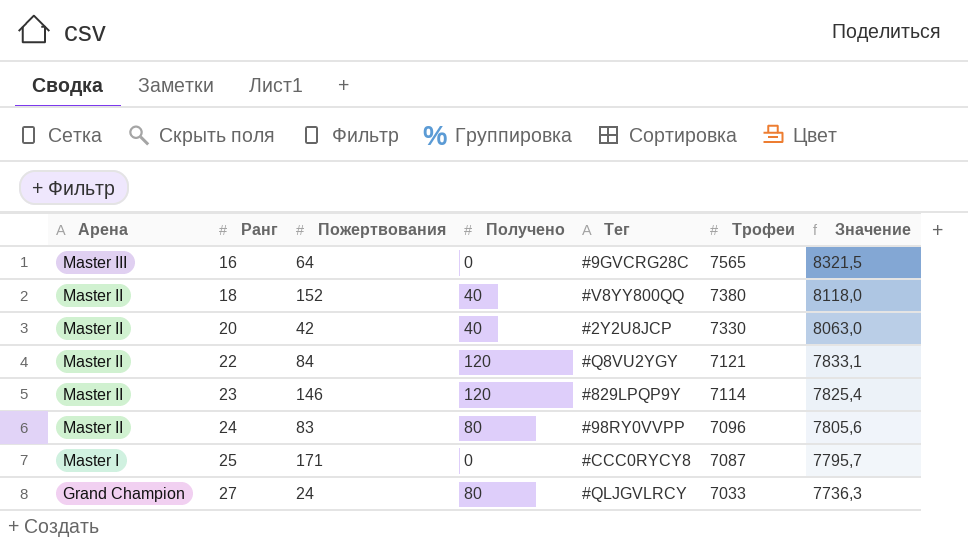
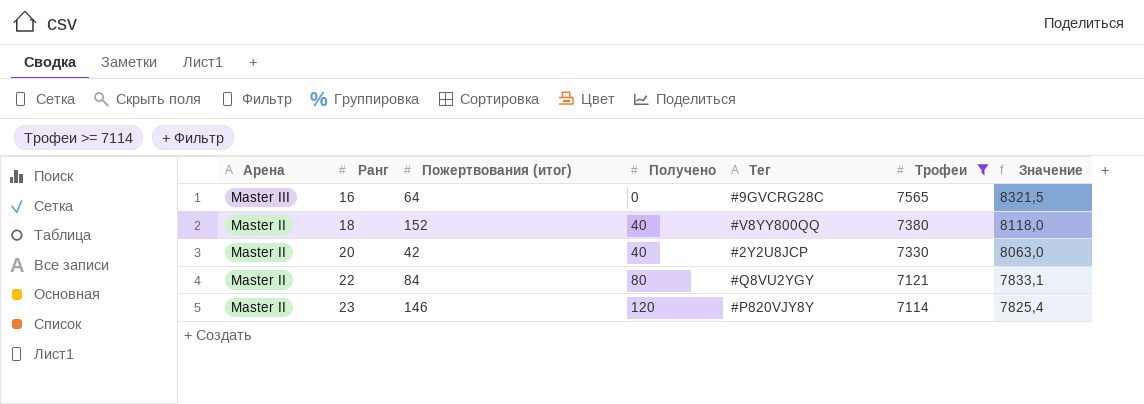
filter: none -> Трофеи >= 7114
column name: Пожертвования -> Пожертвования (итог)
22 | Получено: 120 -> 80
23 | Тег: #829LPQP9Y -> #P820VJY8Y

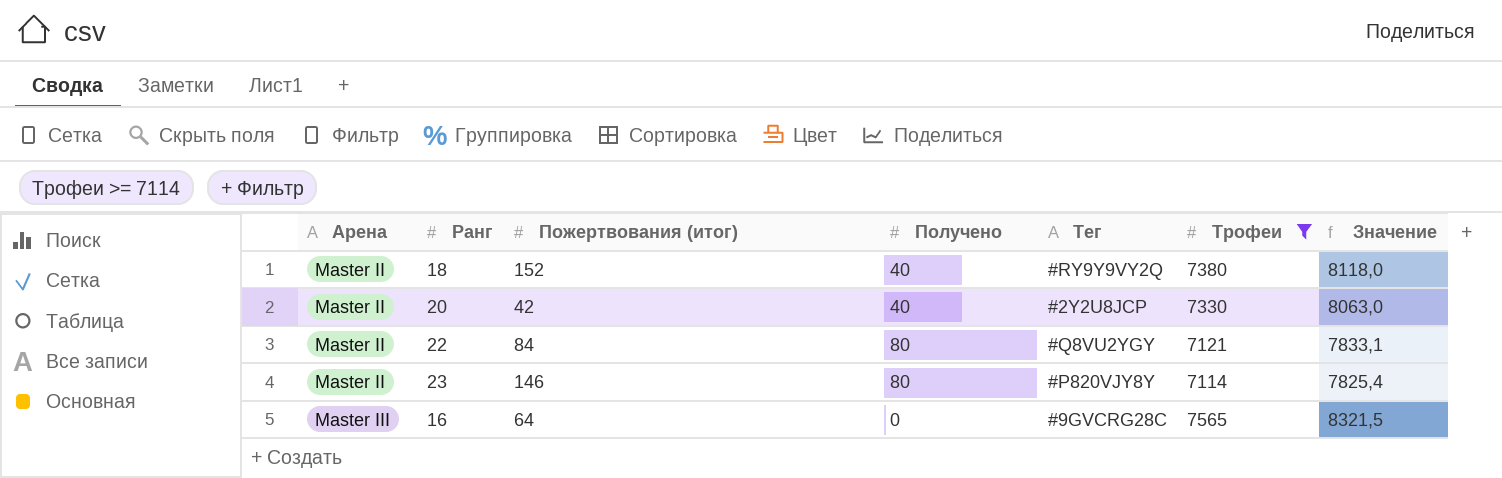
row order: Арена descending -> Арена ascending
18 | Тег: #V8YY800QQ -> #RY9Y9VY2Q
23 | Получено: 120 -> 80

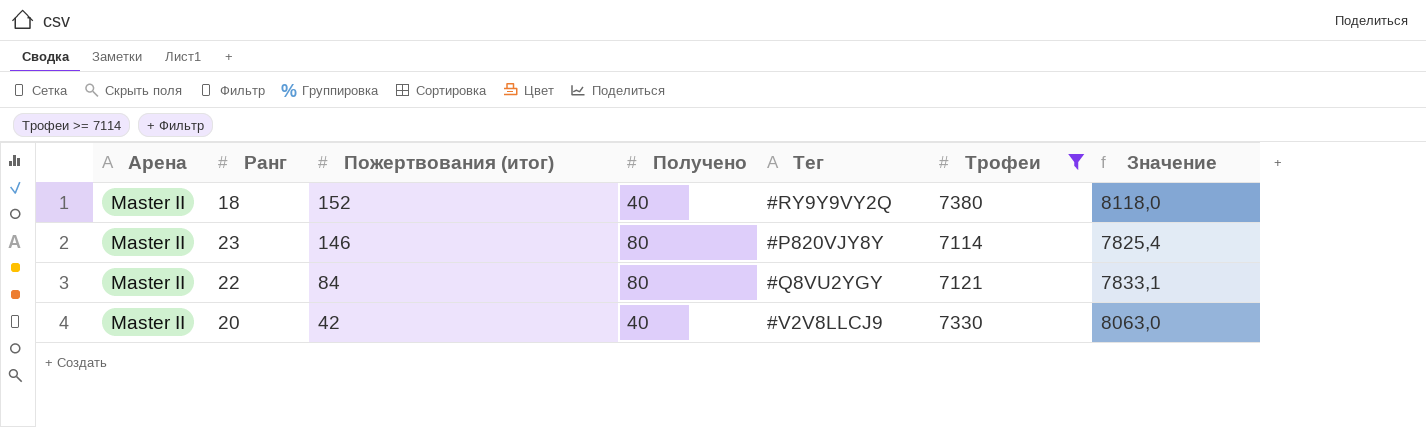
row order: Арена ascending -> Пожертвования (итог) descending
row 16: Master III | 64 | 0 | #9GVCRG28C | 7565 | 8321,5 -> none
20 | Тег: #2Y2U8JCP -> #V2V8LLCJ9

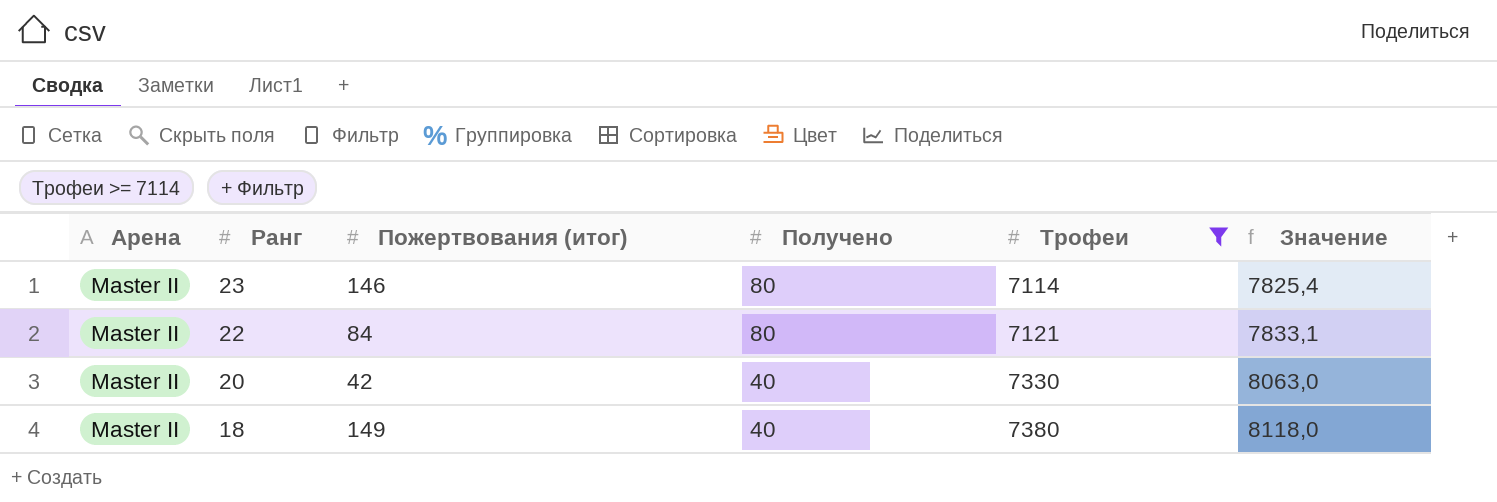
row order: Пожертвования (итог) descending -> Ранг descending
column Тег | position: 5 -> none
18 | Пожертвования (итог): 152 -> 149

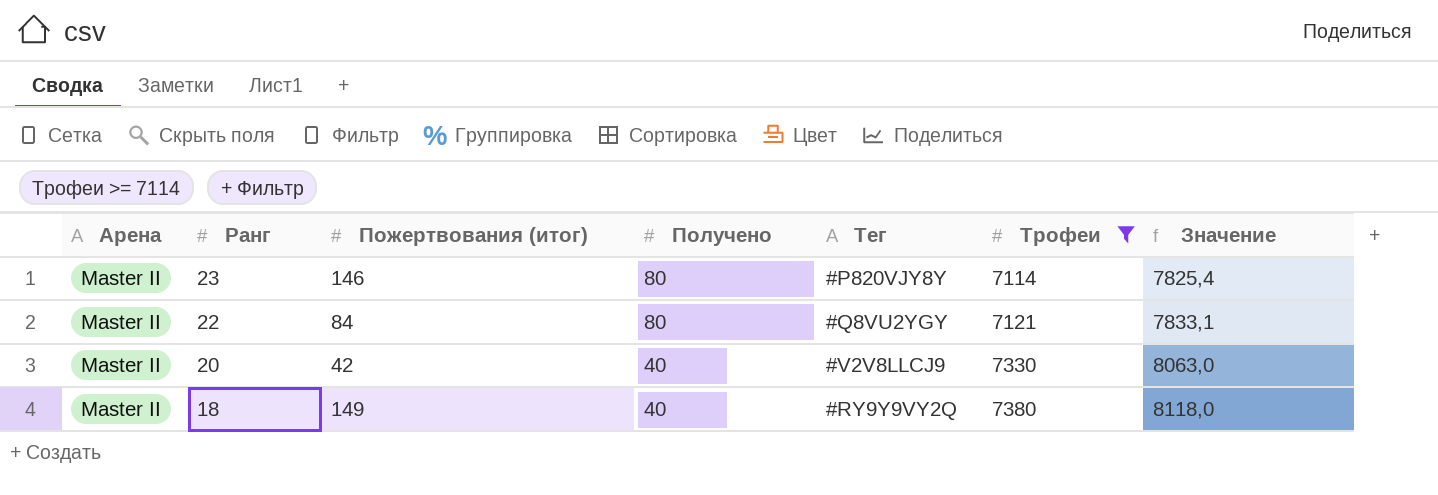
column Тег | position: none -> 5

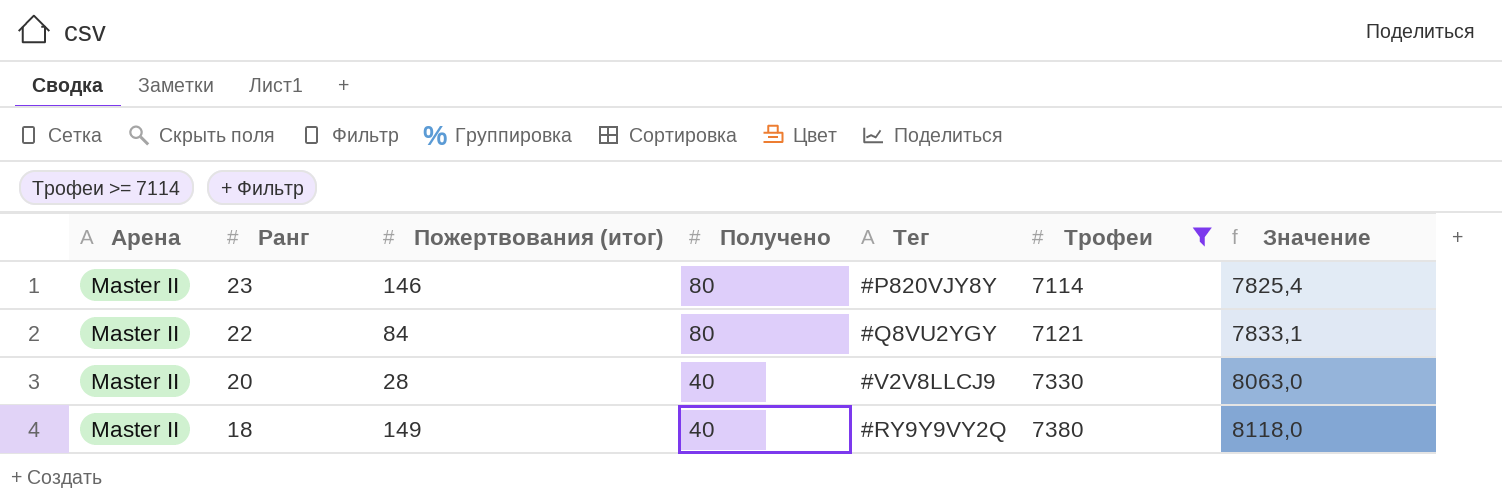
20 | Пожертвования (итог): 42 -> 28

